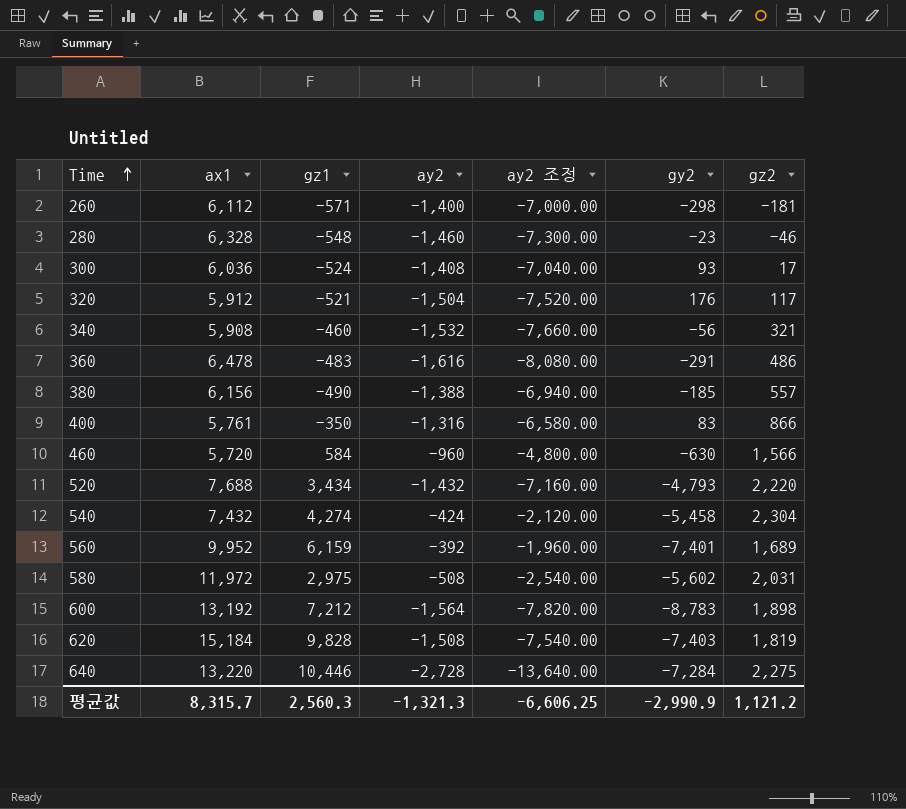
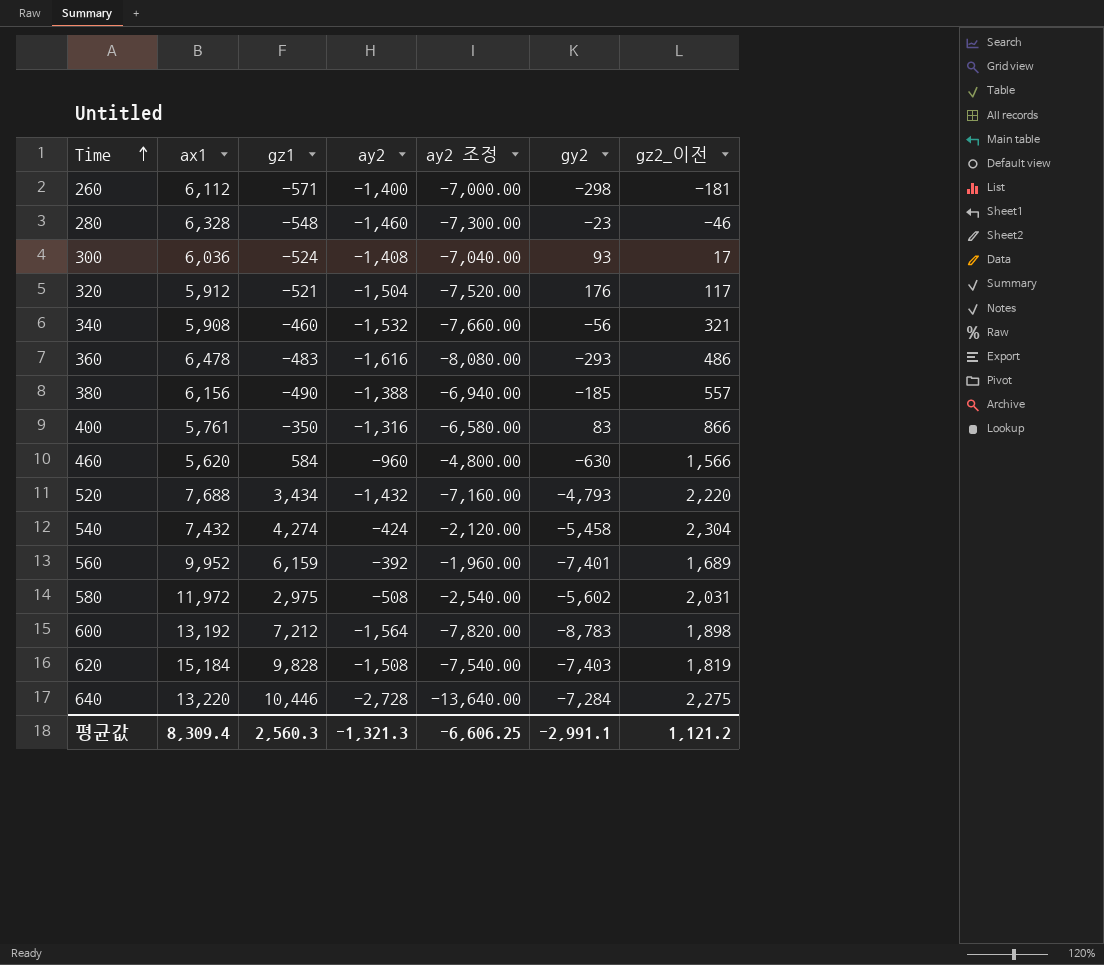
column name: gz2 -> gz2_이전
360 | gy2: -291 -> -293
460 | ax1: 5,720 -> 5,620
평균값 | ax1: 8,315.7 -> 8,309.4
평균값 | gy2: -2,990.9 -> -2,991.1

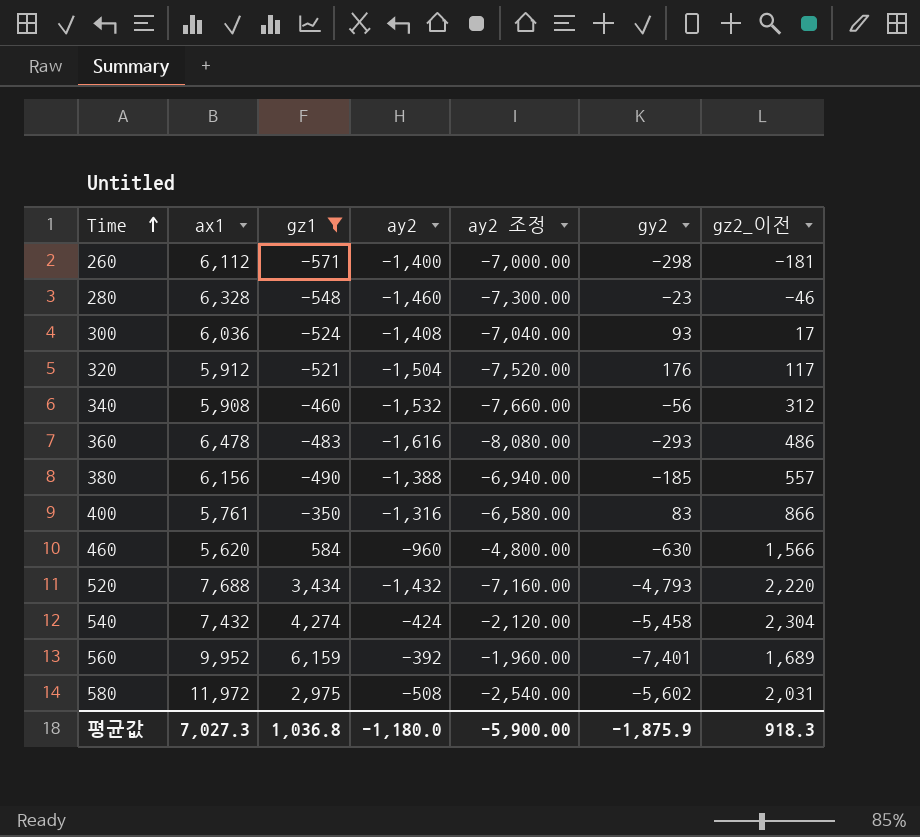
filter: none -> gz1 <= 6,159
340 | gz2_이전: 321 -> 312
평균값 | ax1: 8,309.4 -> 7,027.3
평균값 | gz1: 2,560.3 -> 1,036.8
평균값 | ay2: -1,321.3 -> -1,180.0
평균값 | ay2 조정: -6,606.25 -> -5,900.00
평균값 | gy2: -2,991.1 -> -1,875.9
평균값 | gz2_이전: 1,121.2 -> 918.3

